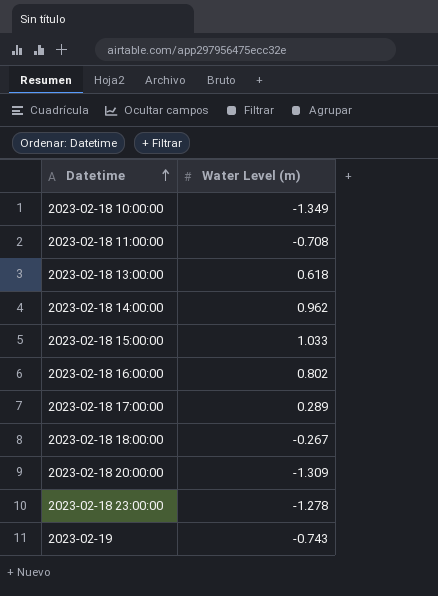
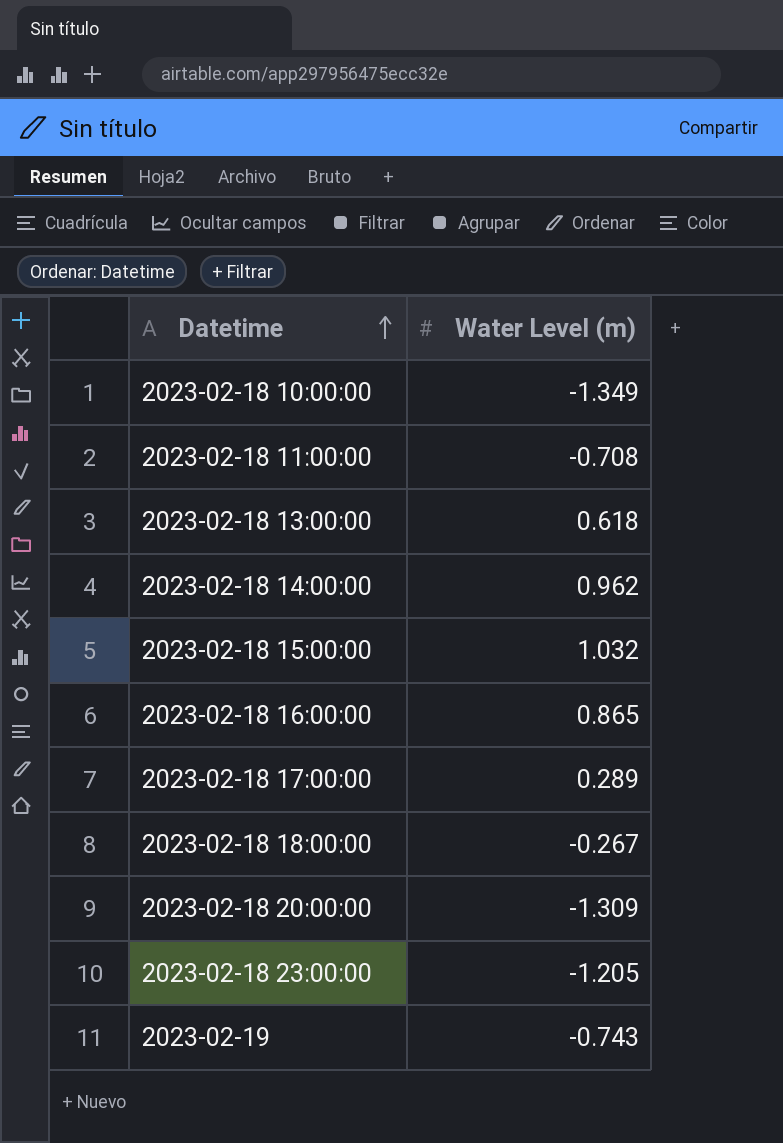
2023-02-18 15:00:00 | Water Level (m): 1.033 -> 1.032
2023-02-18 16:00:00 | Water Level (m): 0.802 -> 0.865
2023-02-18 23:00:00 | Water Level (m): -1.278 -> -1.205

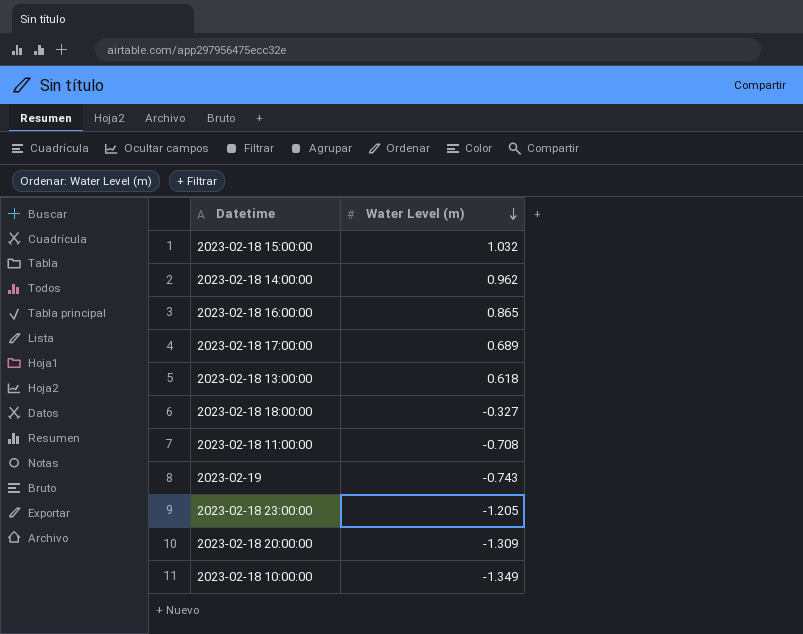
row order: Datetime ascending -> Water Level (m) descending
2023-02-18 17:00:00 | Water Level (m): 0.289 -> 0.689
2023-02-18 18:00:00 | Water Level (m): -0.267 -> -0.327

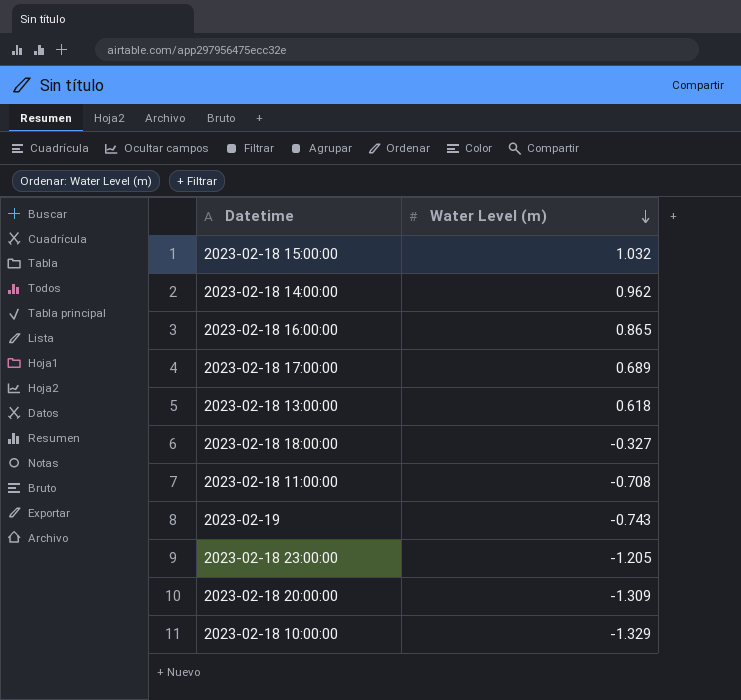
2023-02-18 10:00:00 | Water Level (m): -1.349 -> -1.329

